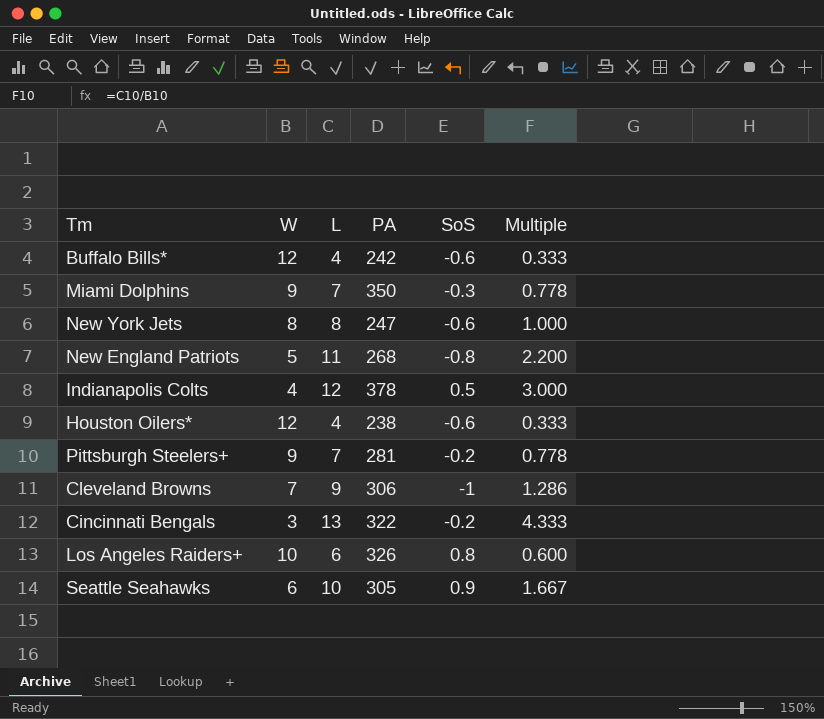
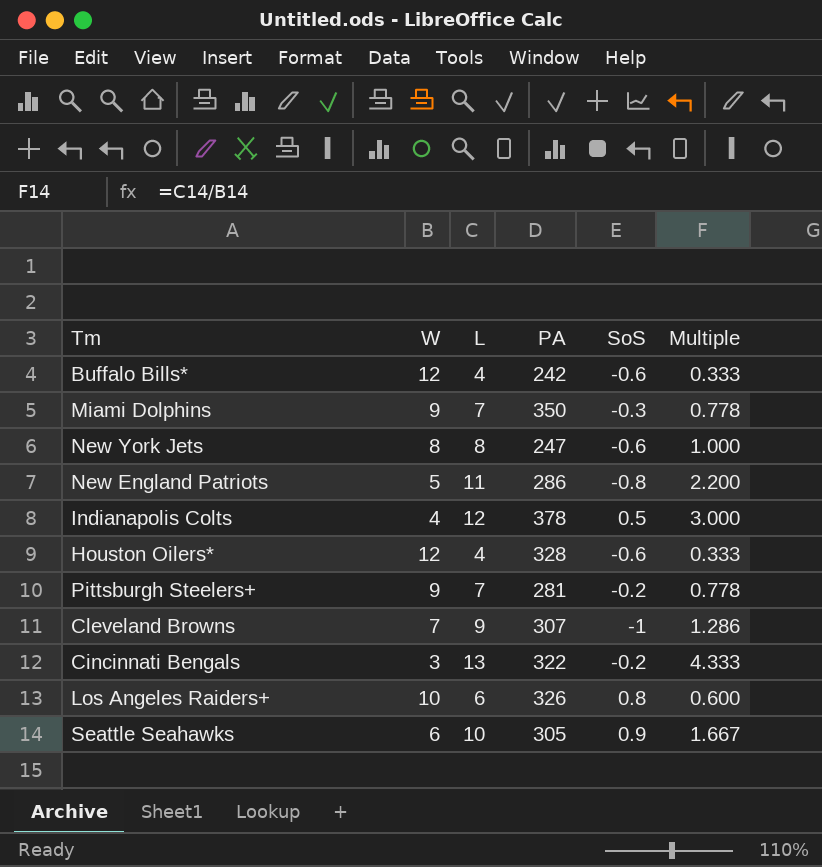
New England Patriots | PA: 268 -> 286
Houston Oilers* | PA: 238 -> 328
Cleveland Browns | PA: 306 -> 307

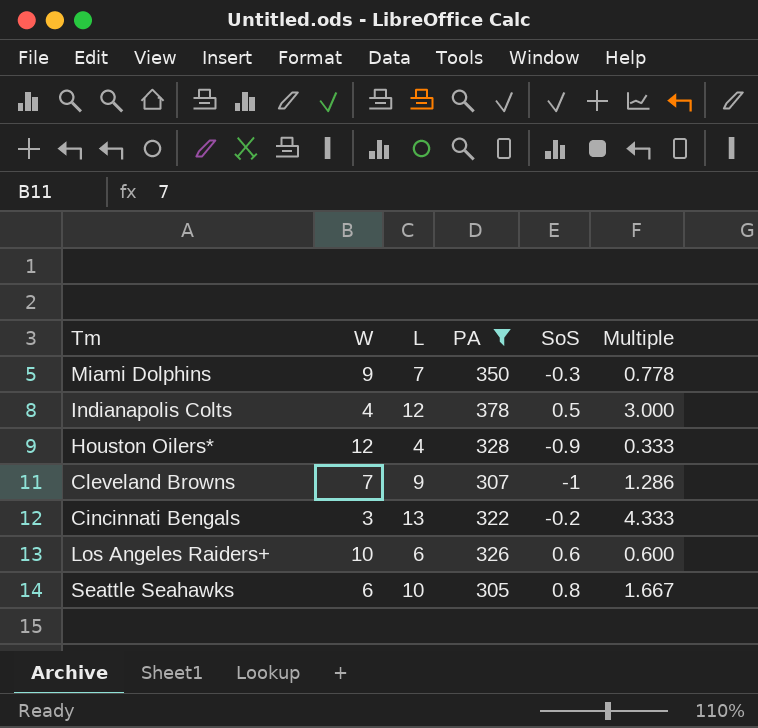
filter: none -> PA >= 305
Houston Oilers* | SoS: -0.6 -> -0.9
Los Angeles Raiders+ | SoS: 0.8 -> 0.6
Seattle Seahawks | SoS: 0.9 -> 0.8

